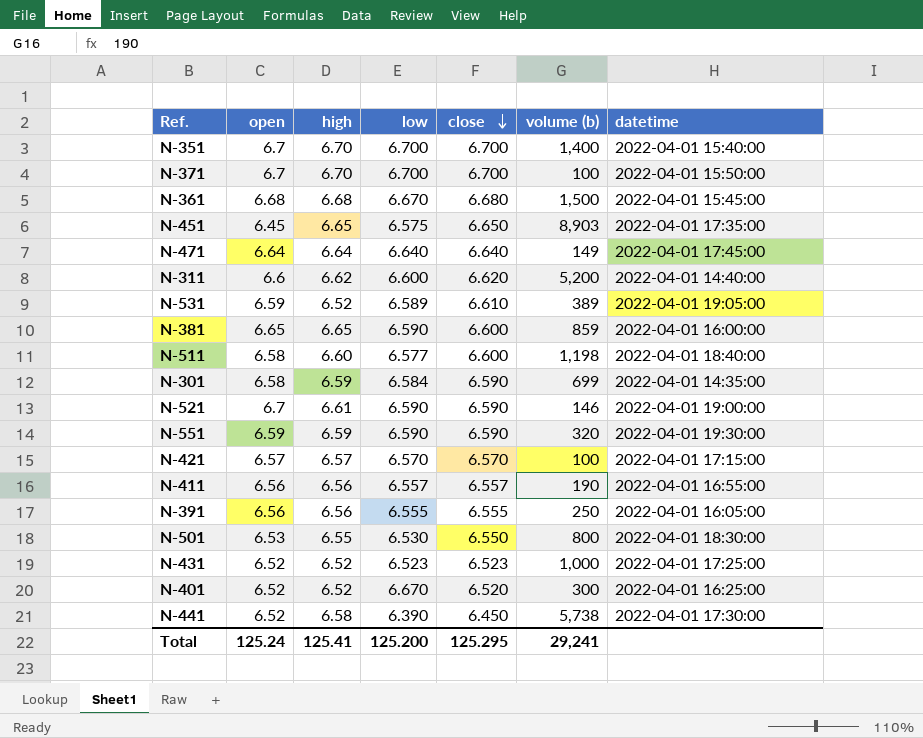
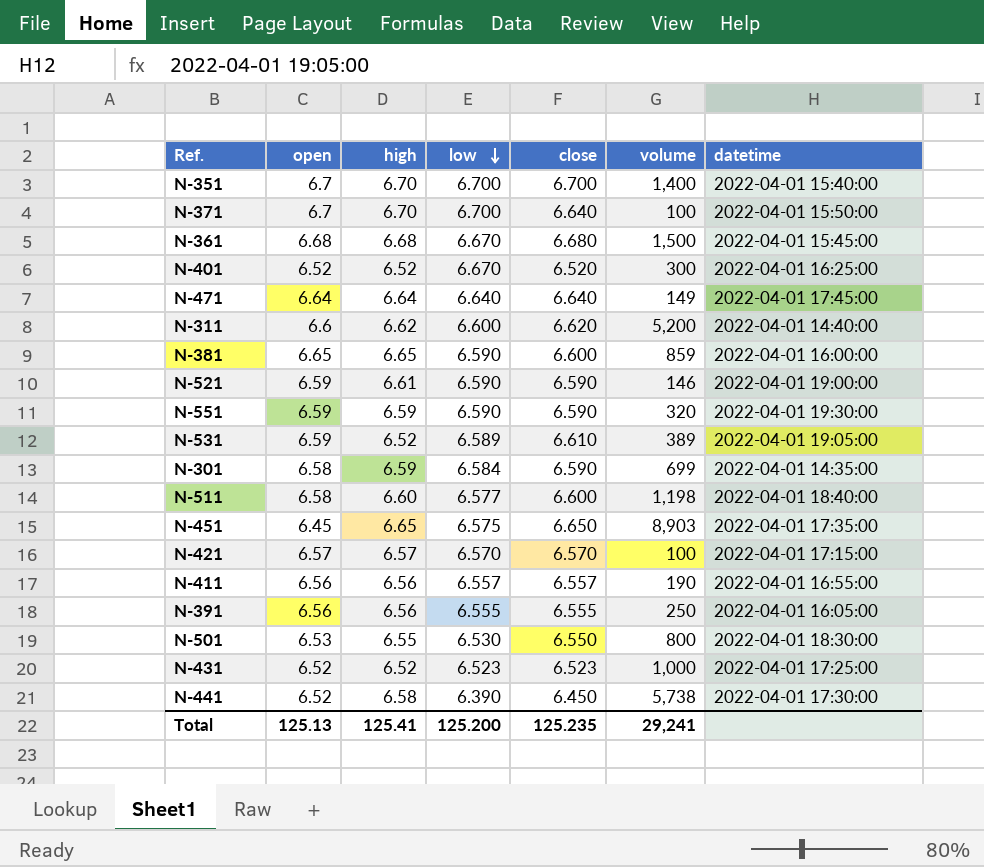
row order: close descending -> low descending
column name: volume (b) -> volume
N-371 | close: 6.700 -> 6.640
N-521 | open: 6.7 -> 6.59
Total | open: 125.24 -> 125.13
Total | close: 125.295 -> 125.235

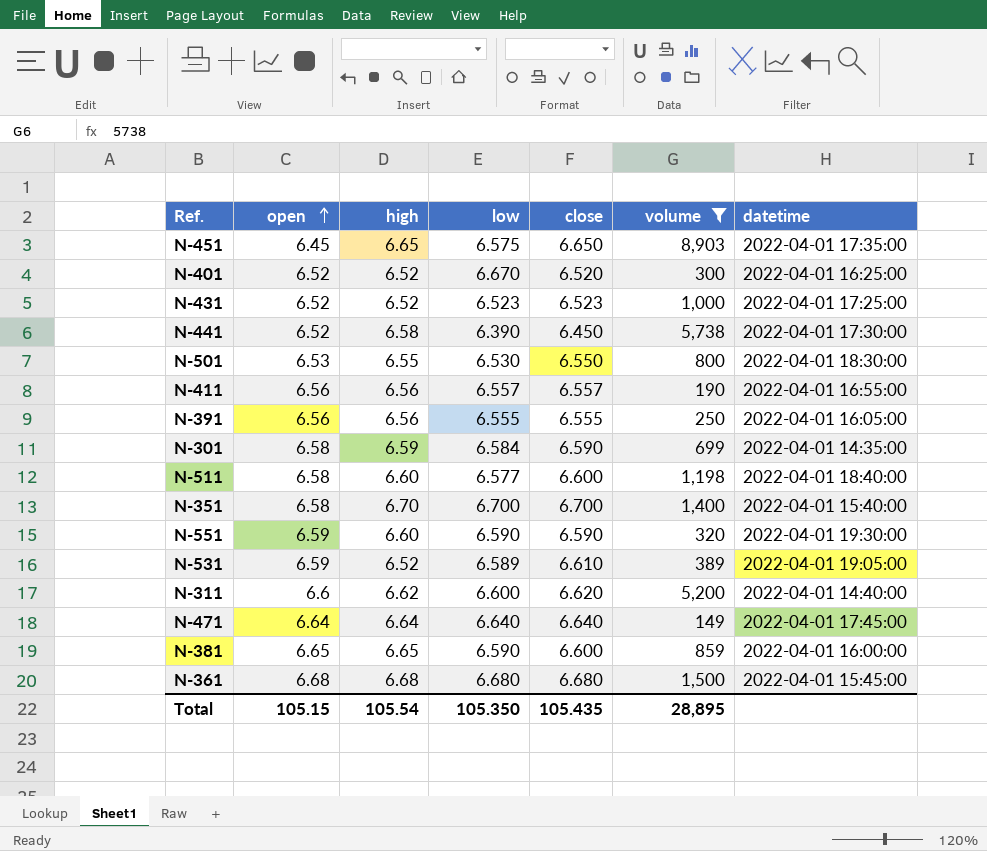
filter: none -> volume >= 149
row order: low descending -> open ascending
N-351 | open: 6.7 -> 6.58
N-551 | high: 6.59 -> 6.60
N-361 | low: 6.670 -> 6.680
Total | open: 125.13 -> 105.15
Total | high: 125.41 -> 105.54
Total | low: 125.200 -> 105.350
Total | close: 125.235 -> 105.435
Total | volume: 29,241 -> 28,895

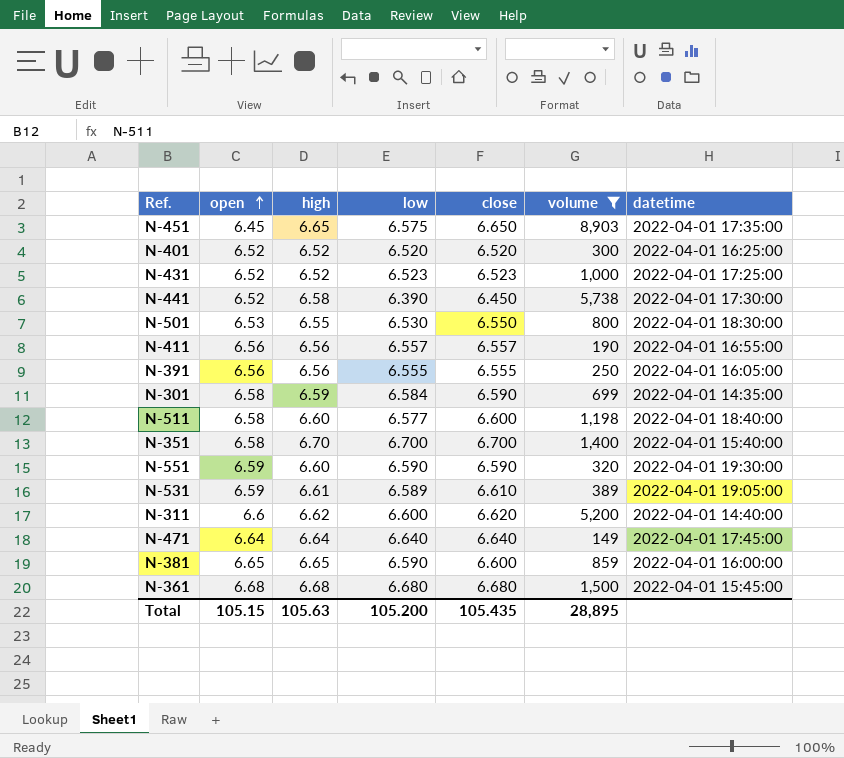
N-401 | low: 6.670 -> 6.520
N-531 | high: 6.52 -> 6.61
Total | high: 105.54 -> 105.63
Total | low: 105.350 -> 105.200

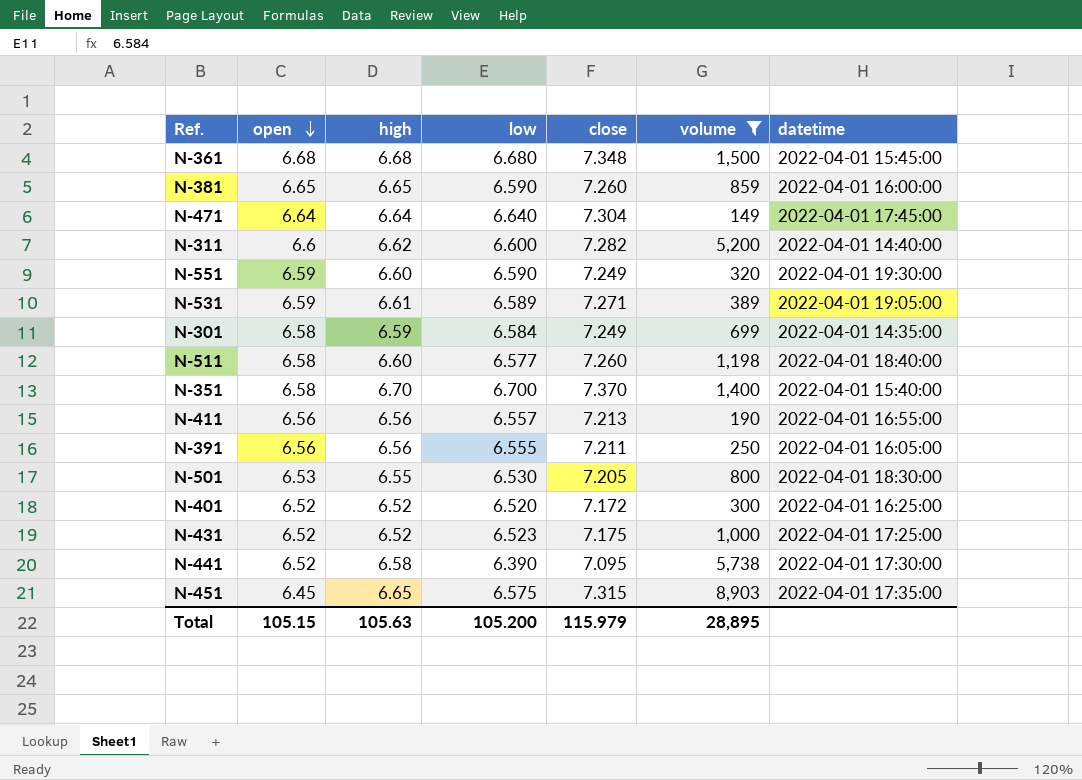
row order: open ascending -> open descending
N-361 | close: 6.680 -> 7.348
N-381 | close: 6.600 -> 7.260
N-471 | close: 6.640 -> 7.304
N-311 | close: 6.620 -> 7.282
N-551 | close: 6.590 -> 7.249
N-531 | close: 6.610 -> 7.271
N-301 | close: 6.590 -> 7.249
N-511 | close: 6.600 -> 7.260
N-351 | close: 6.700 -> 7.370
N-411 | close: 6.557 -> 7.213
N-391 | close: 6.555 -> 7.211
N-501 | close: 6.550 -> 7.205
N-401 | close: 6.520 -> 7.172
N-431 | close: 6.523 -> 7.175
N-441 | close: 6.450 -> 7.095
N-451 | close: 6.650 -> 7.315
Total | close: 105.435 -> 115.979

